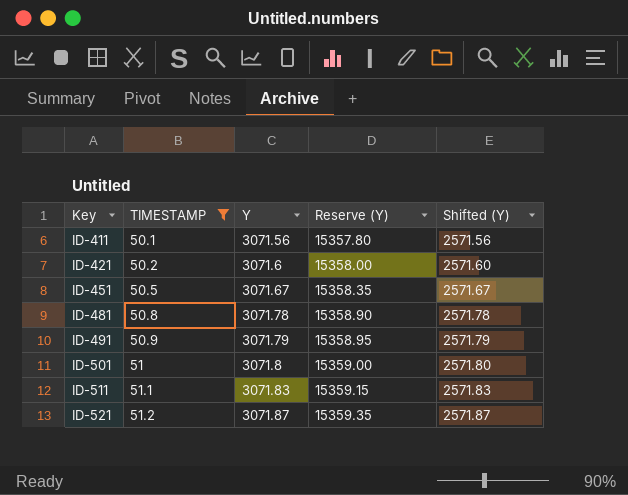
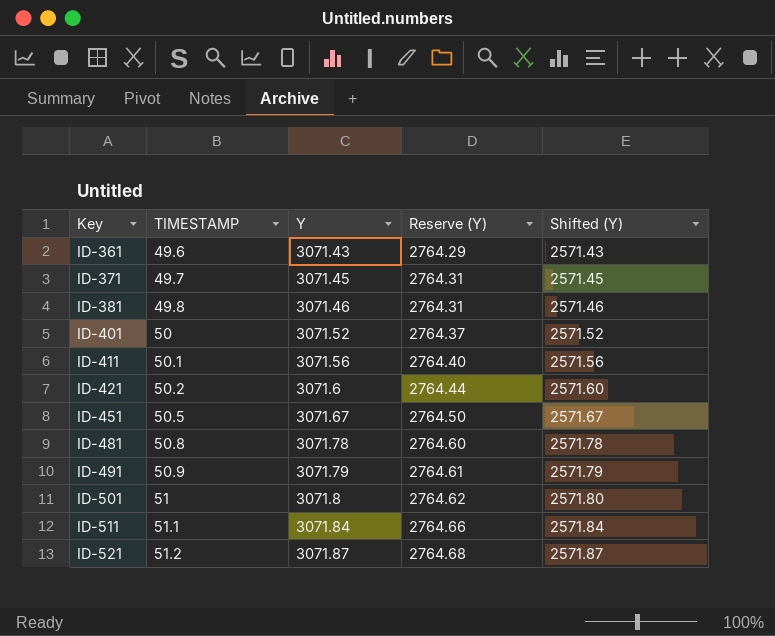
filter: TIMESTAMP >= 50.1 -> none
column Reserve (Y) | formula: [Y] * 5 -> [Y] * 0.9
ID-511 | Y: 3071.83 -> 3071.84
ID-511 | Shifted (Y): 2571.83 -> 2571.84

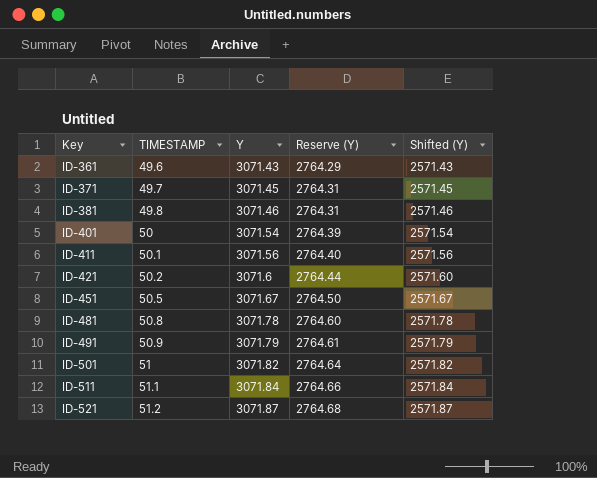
ID-401 | Y: 3071.52 -> 3071.54
ID-401 | Reserve (Y): 2764.37 -> 2764.39
ID-401 | Shifted (Y): 2571.52 -> 2571.54
ID-501 | Y: 3071.8 -> 3071.82
ID-501 | Reserve (Y): 2764.62 -> 2764.64
ID-501 | Shifted (Y): 2571.80 -> 2571.82

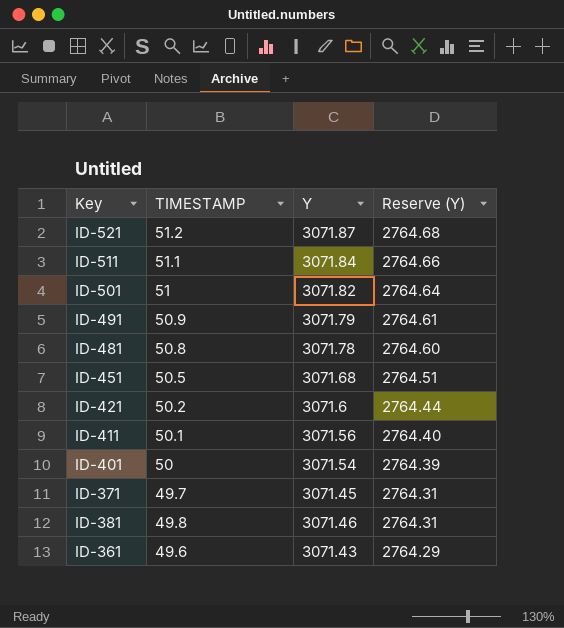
row order: Key ascending -> Reserve (Y) descending
column Shifted (Y) | formula: [Y] - 500 -> none
ID-451 | Y: 3071.67 -> 3071.68
ID-451 | Reserve (Y): 2764.50 -> 2764.51

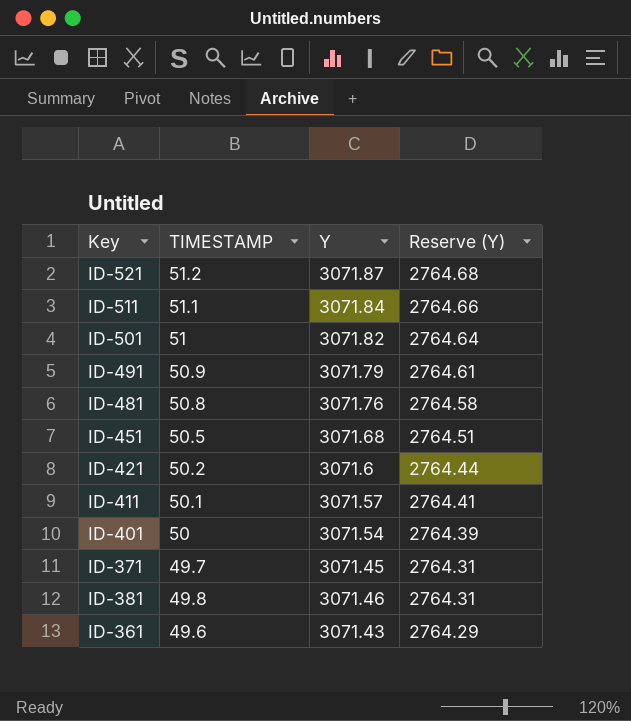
ID-481 | Y: 3071.78 -> 3071.76
ID-481 | Reserve (Y): 2764.60 -> 2764.58
ID-411 | Y: 3071.56 -> 3071.57
ID-411 | Reserve (Y): 2764.40 -> 2764.41

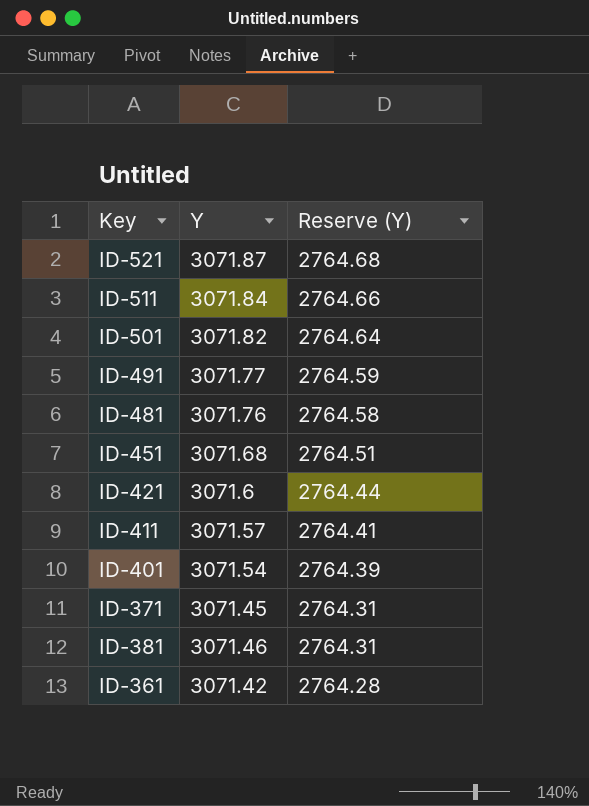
column TIMESTAMP | position: 2 -> none
ID-491 | Y: 3071.79 -> 3071.77
ID-491 | Reserve (Y): 2764.61 -> 2764.59
ID-361 | Y: 3071.43 -> 3071.42
ID-361 | Reserve (Y): 2764.29 -> 2764.28

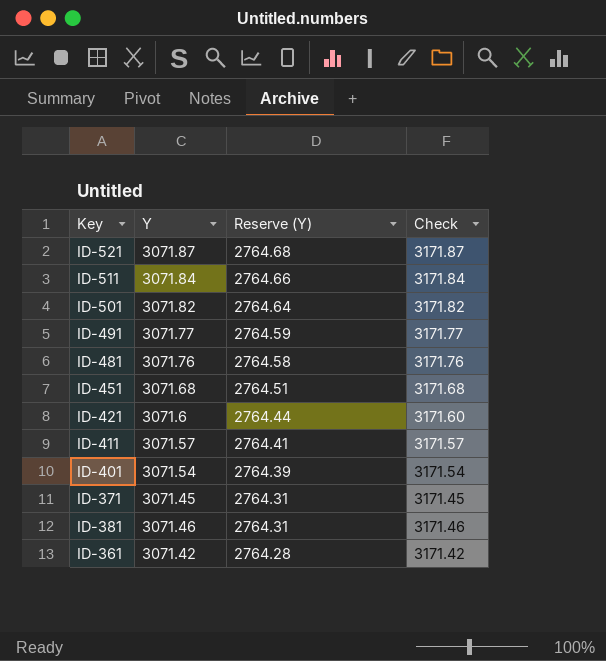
column Check | formula: none -> [Y] + 100

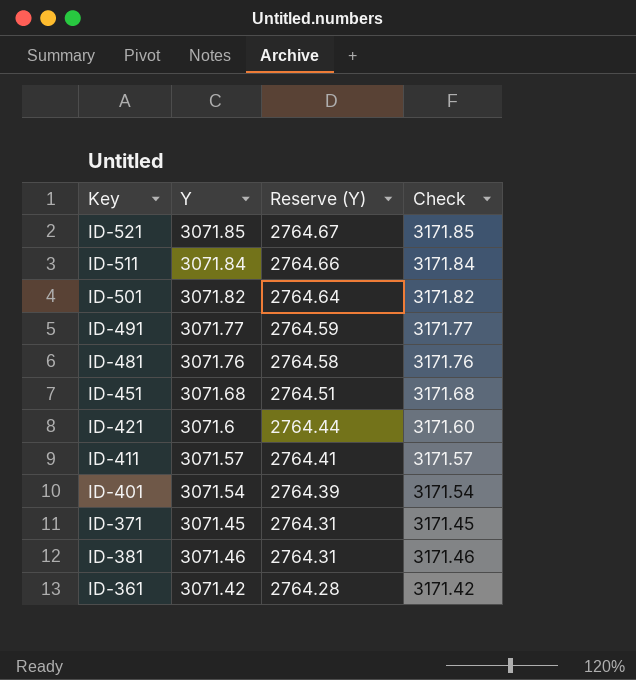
ID-521 | Y: 3071.87 -> 3071.85
ID-521 | Reserve (Y): 2764.68 -> 2764.67
ID-521 | Check: 3171.87 -> 3171.85

